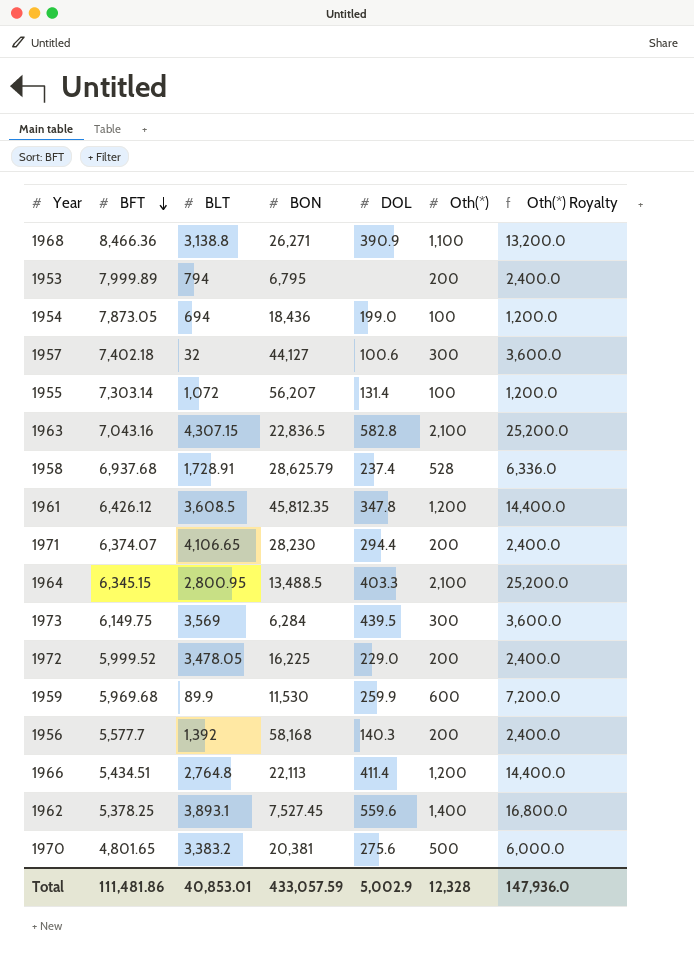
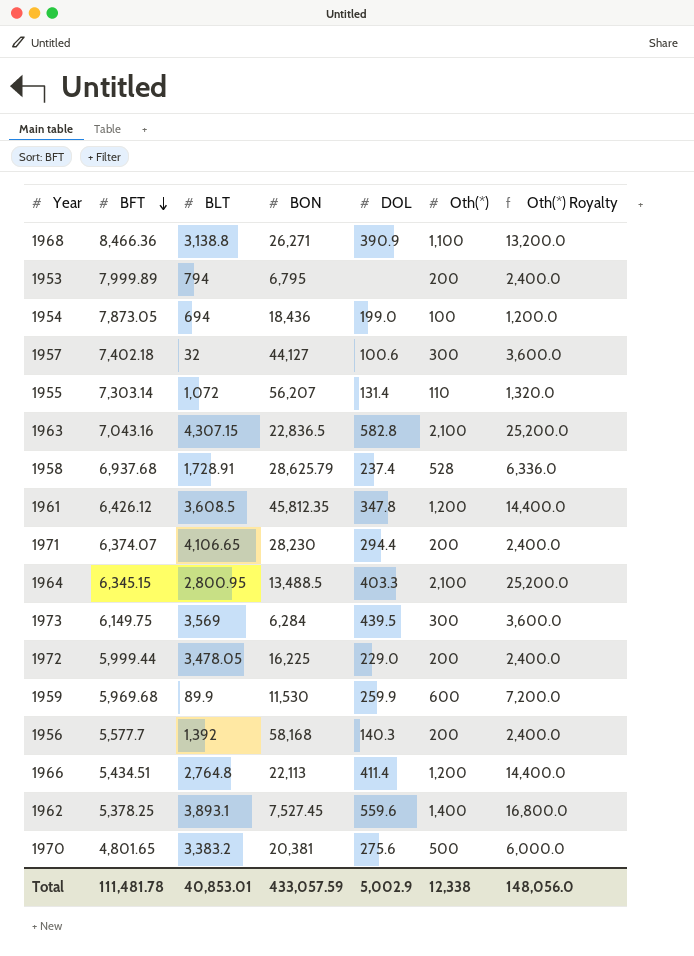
1955 | Oth(*): 100 -> 110
1955 | Oth(*) Royalty: 1,200.0 -> 1,320.0
1972 | BFT: 5,999.52 -> 5,999.44
Total | BFT: 111,481.86 -> 111,481.78
Total | Oth(*): 12,328 -> 12,338
Total | Oth(*) Royalty: 147,936.0 -> 148,056.0

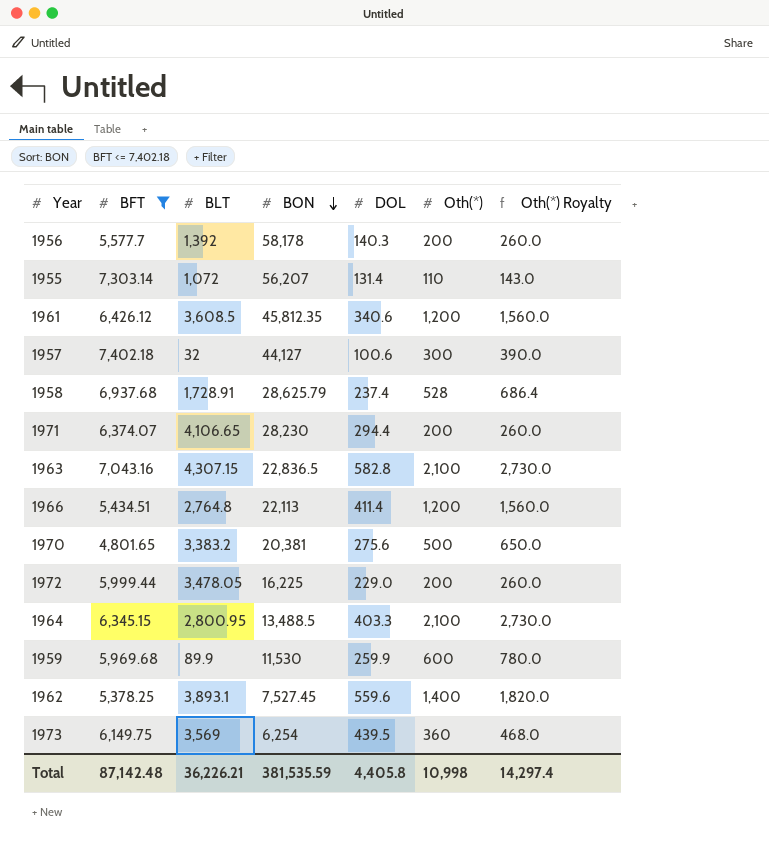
filter: none -> BFT <= 7,402.18
row order: BFT descending -> BON descending
column Oth(*) Royalty | formula: [Oth(*)] * 12 -> [Oth(*)] * 1.3
1956 | BON: 58,168 -> 58,178
1961 | DOL: 347.8 -> 340.6
1973 | BON: 6,284 -> 6,254
1973 | Oth(*): 300 -> 360
Total | BFT: 111,481.78 -> 87,142.48
Total | BLT: 40,853.01 -> 36,226.21
Total | BON: 433,057.59 -> 381,535.59
Total | DOL: 5,002.9 -> 4,405.8
Total | Oth(*): 12,338 -> 10,998
Total | Oth(*) Royalty: 148,056.0 -> 14,297.4

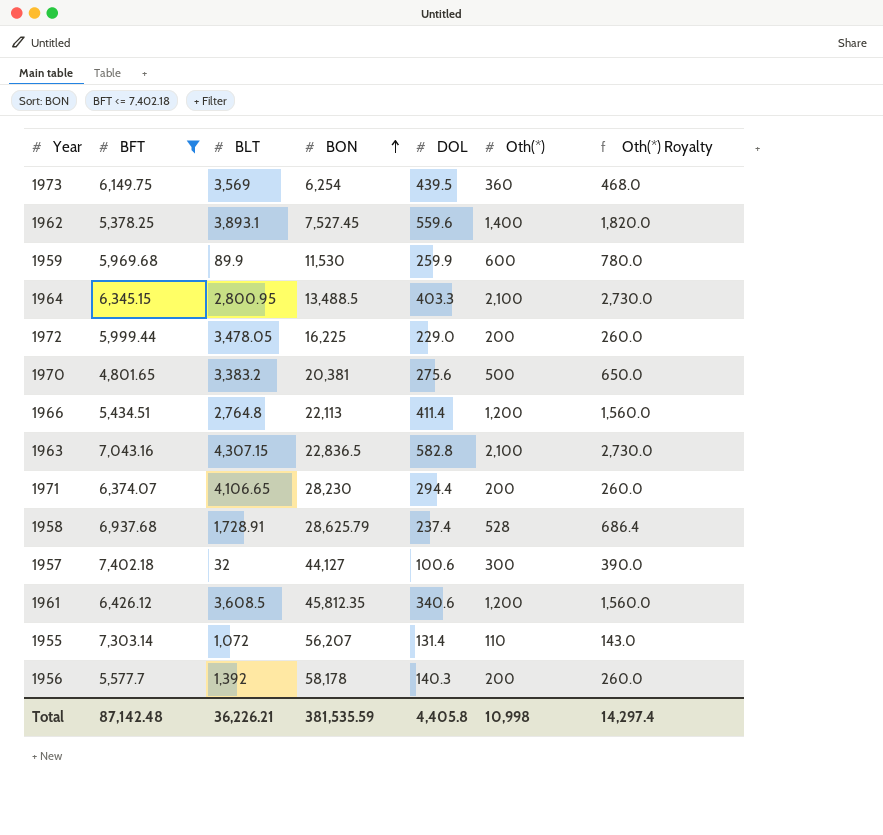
row order: BON descending -> BON ascending

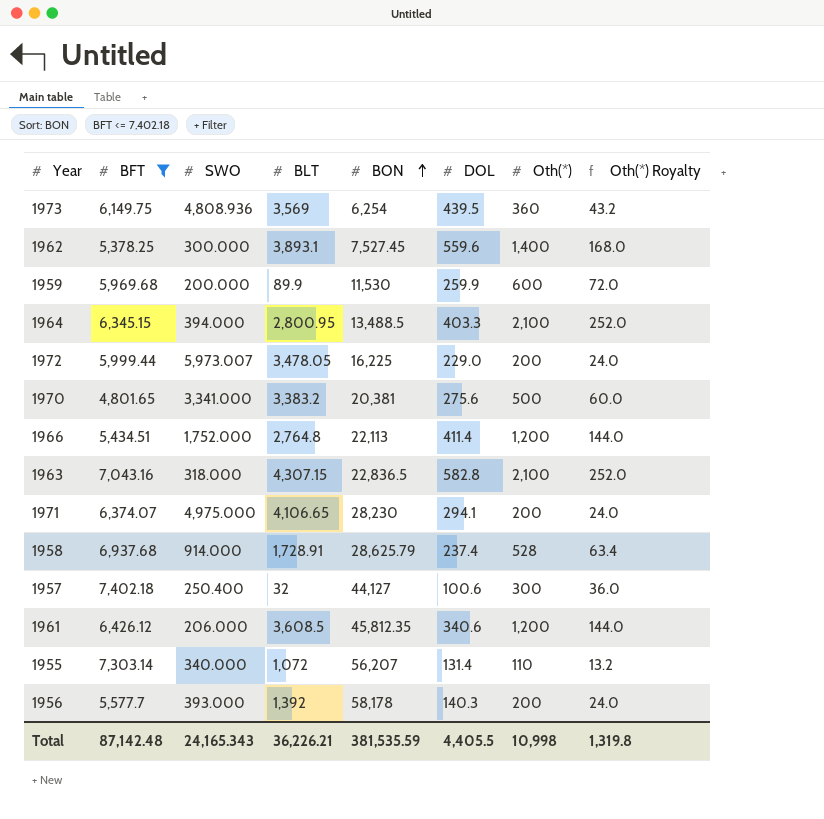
column SWO | position: none -> 3
column Oth(*) Royalty | formula: [Oth(*)] * 1.3 -> [Oth(*)] * 0.12
1971 | DOL: 294.4 -> 294.1
Total | DOL: 4,405.8 -> 4,405.5
Total | Oth(*) Royalty: 14,297.4 -> 1,319.8

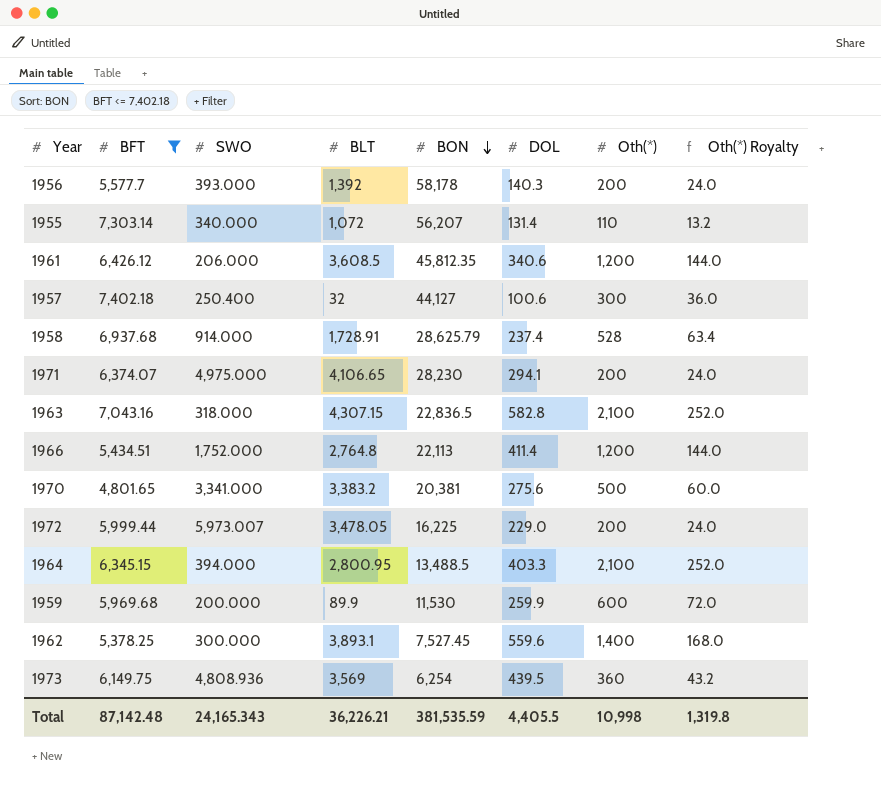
row order: BON ascending -> BON descending

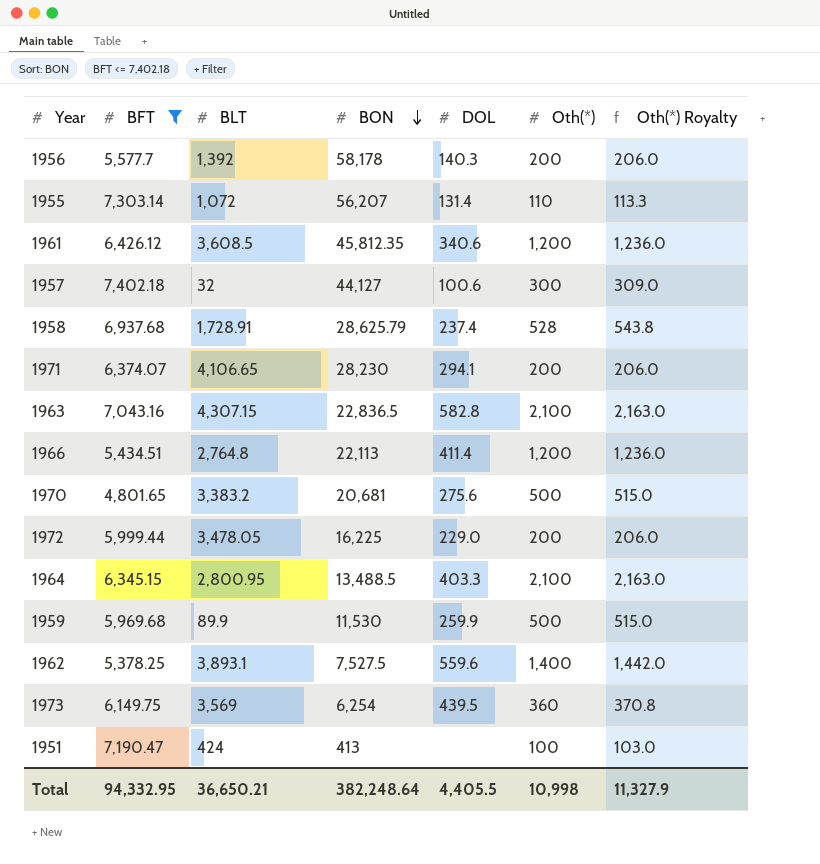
column SWO | position: 3 -> none
column Oth(*) Royalty | formula: [Oth(*)] * 0.12 -> [Oth(*)] * 1.03
1970 | BON: 20,381 -> 20,681
1959 | Oth(*): 600 -> 500
1962 | BON: 7,527.45 -> 7,527.5
row 1951: none -> 7,190.47 | 424 | 413 | none | 100 | 103.0
Total | BFT: 87,142.48 -> 94,332.95
Total | BLT: 36,226.21 -> 36,650.21
Total | BON: 381,535.59 -> 382,248.64
Total | Oth(*) Royalty: 1,319.8 -> 11,327.9

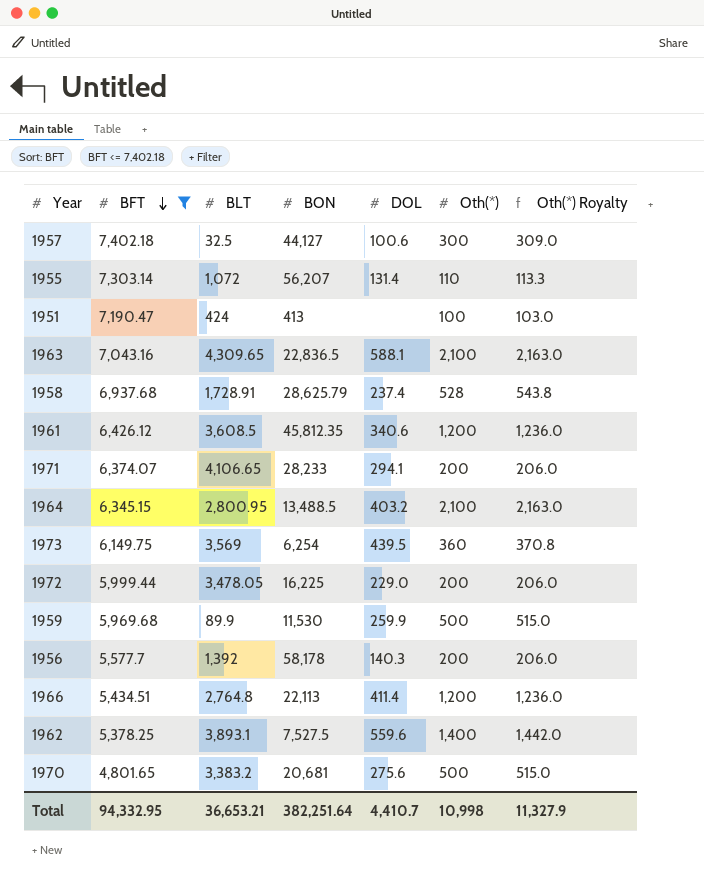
row order: BON descending -> BFT descending
1957 | BLT: 32 -> 32.5
1963 | BLT: 4,307.15 -> 4,309.65
1963 | DOL: 582.8 -> 588.1
1971 | BON: 28,230 -> 28,233
1964 | DOL: 403.3 -> 403.2
Total | BLT: 36,650.21 -> 36,653.21
Total | BON: 382,248.64 -> 382,251.64
Total | DOL: 4,405.5 -> 4,410.7

